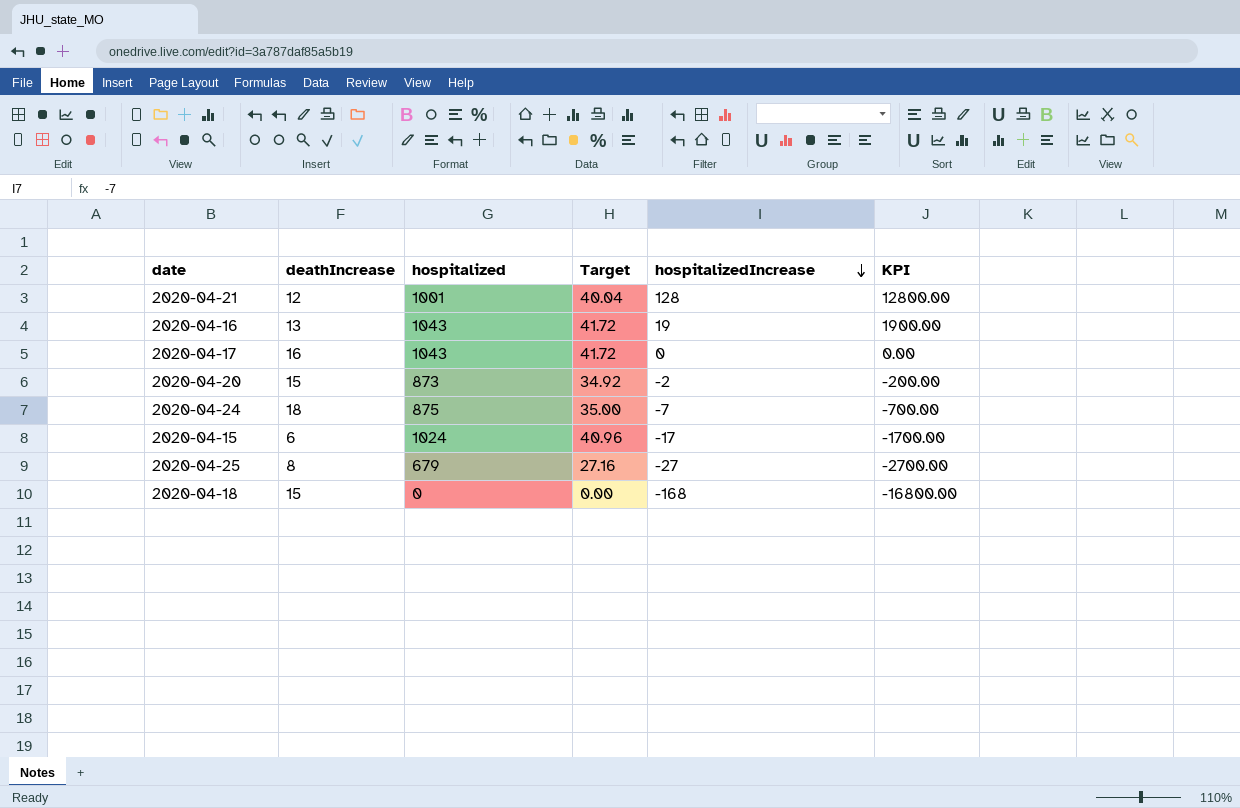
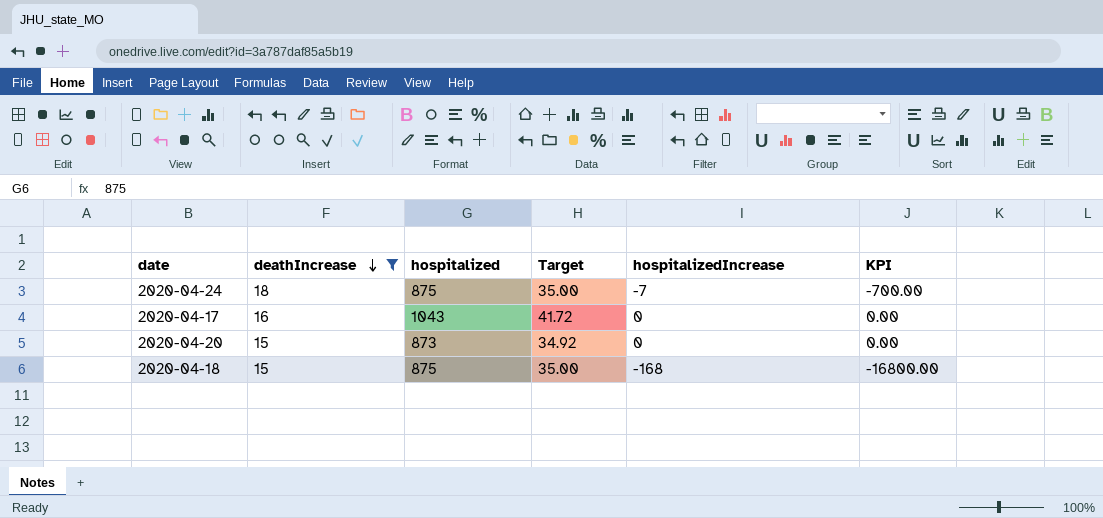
filter: none -> deathIncrease >= 15
row order: hospitalizedIncrease descending -> deathIncrease descending
2020-04-20 | hospitalizedIncrease: -2 -> 0
2020-04-20 | KPI: -200.00 -> 0.00
2020-04-18 | hospitalized: 0 -> 875
2020-04-18 | Target: 0.00 -> 35.00

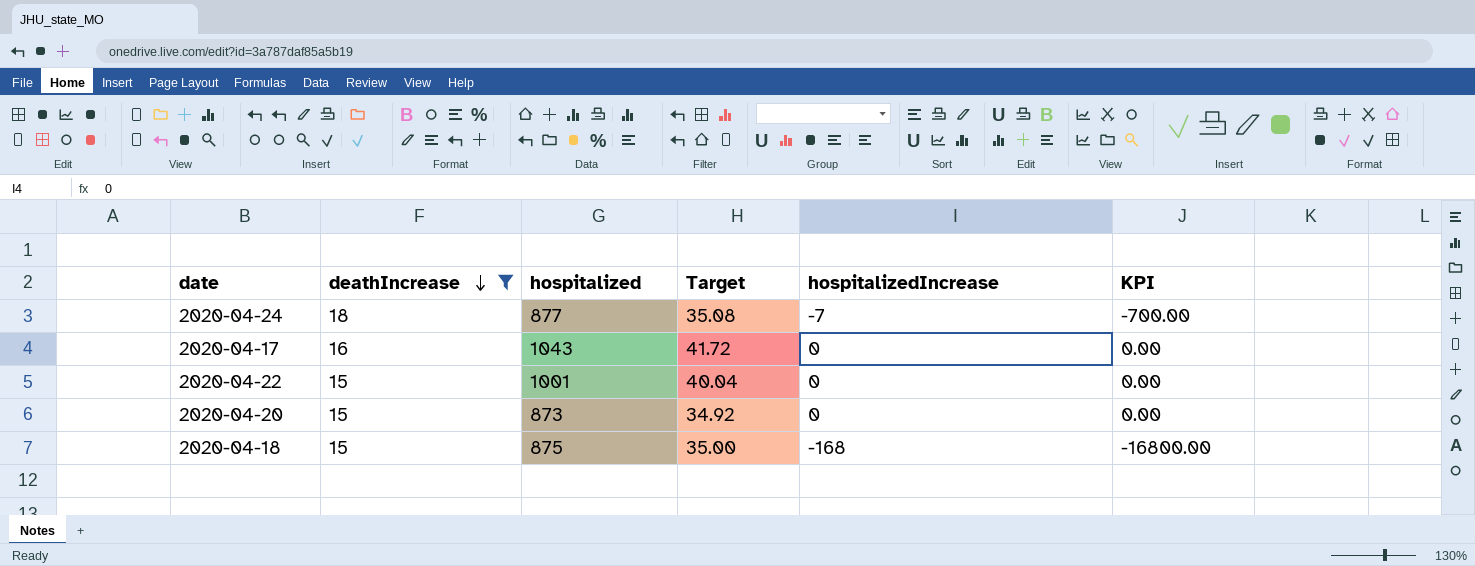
2020-04-24 | hospitalized: 875 -> 877
2020-04-24 | Target: 35.00 -> 35.08
row 2020-04-22: none -> 15 | 1001 | 40.04 | 0 | 0.00

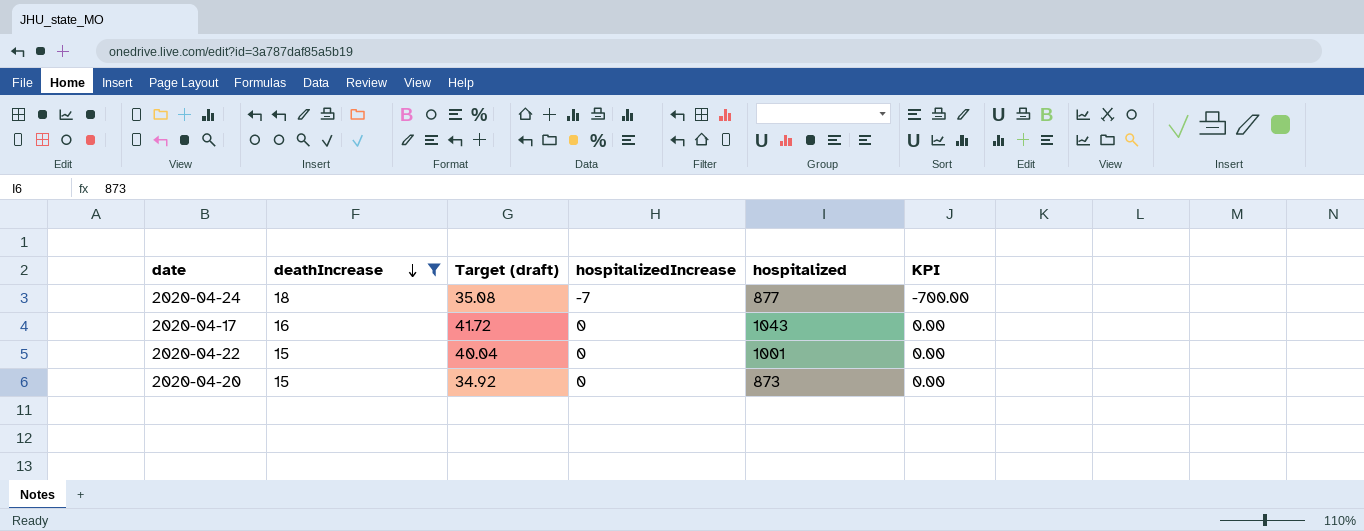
column name: Target -> Target (draft)
column hospitalized | position: 3 -> 5
row 2020-04-18: 15 | 875 | 35.00 | -168 | -16800.00 -> none

